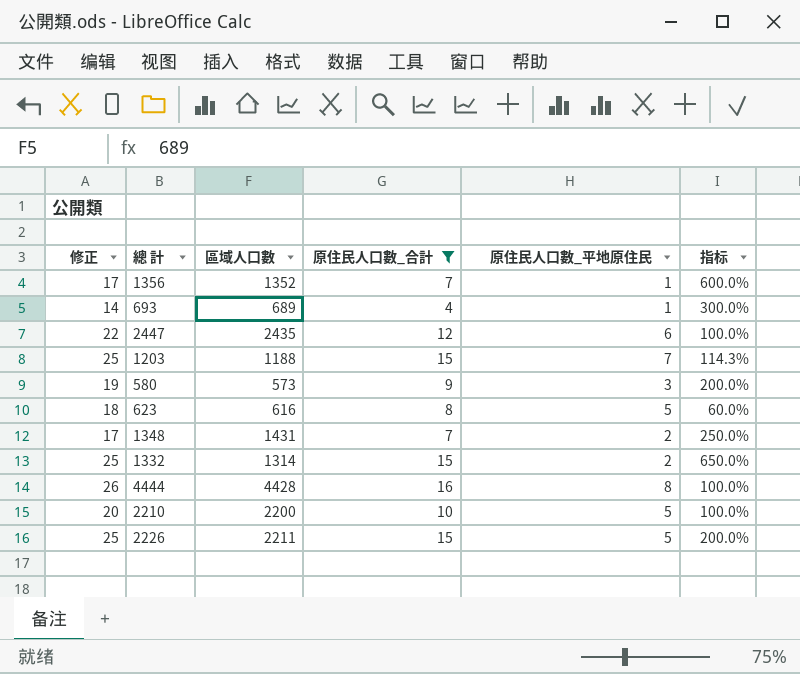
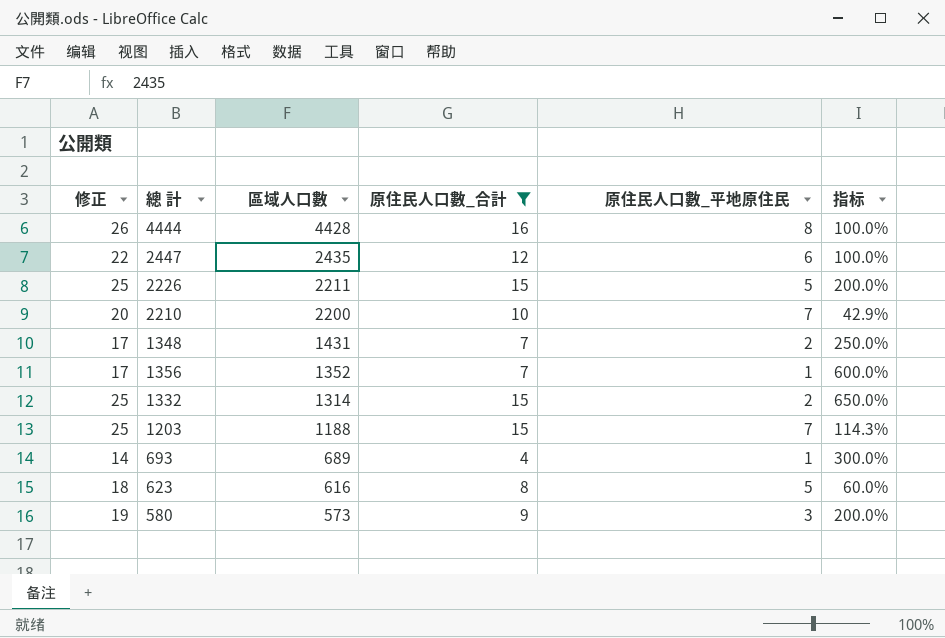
row order: none -> 區域人口數 descending
2210 | 原住民人口數_平地原住民: 5 -> 7
2210 | 指标: 100.0% -> 42.9%

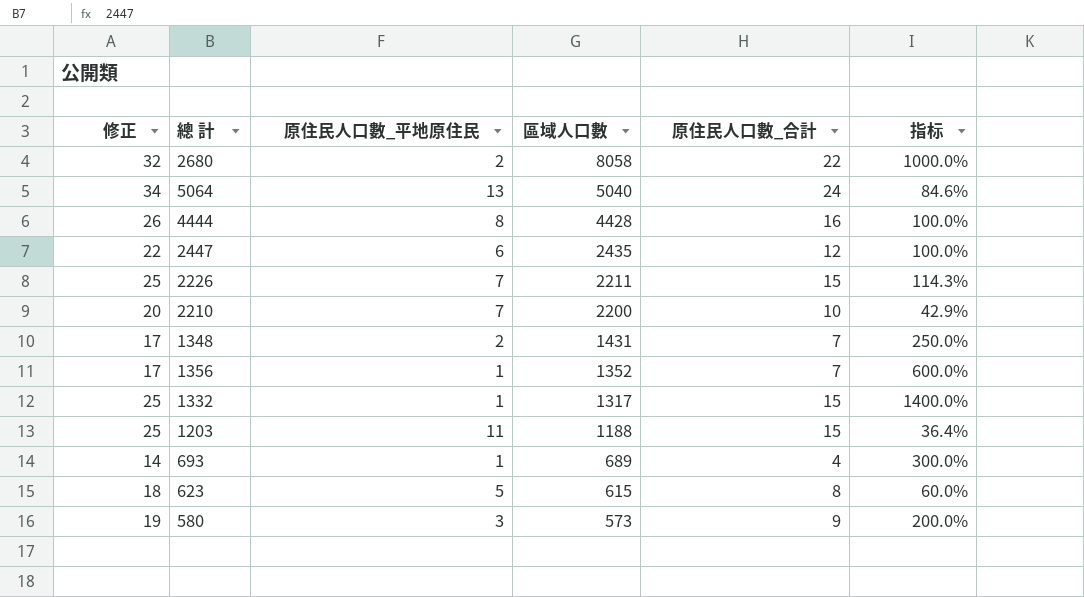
filter: 原住民人口數_合計 <= 16 -> none
column 原住民人口數_平地原住民 | position: 5 -> 3
2226 | 原住民人口數_平地原住民: 5 -> 7
2226 | 指标: 200.0% -> 114.3%
1332 | 原住民人口數_平地原住民: 2 -> 1
1332 | 區域人口數: 1314 -> 1317
1332 | 指标: 650.0% -> 1400.0%
1203 | 原住民人口數_平地原住民: 7 -> 11
1203 | 指标: 114.3% -> 36.4%
623 | 區域人口數: 616 -> 615

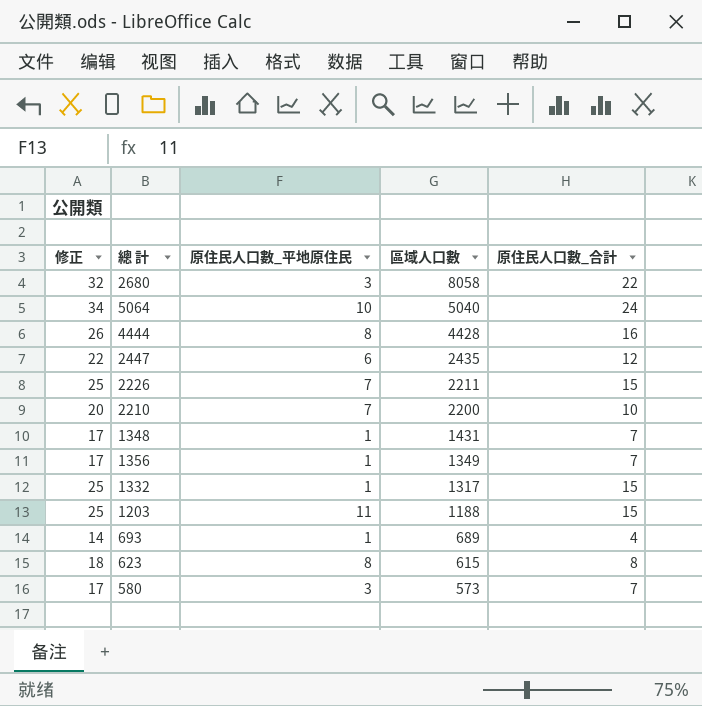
column 指标 | formula: ([原住民人口數_合計] - [原住民人口數_平地原住民]) / [原住民人口數_平地原住民] -> none
2680 | 原住民人口數_平地原住民: 2 -> 3
5064 | 原住民人口數_平地原住民: 13 -> 10
1348 | 原住民人口數_平地原住民: 2 -> 1
1356 | 區域人口數: 1352 -> 1349
623 | 原住民人口數_平地原住民: 5 -> 8
580 | 修正: 19 -> 17
580 | 原住民人口數_合計: 9 -> 7

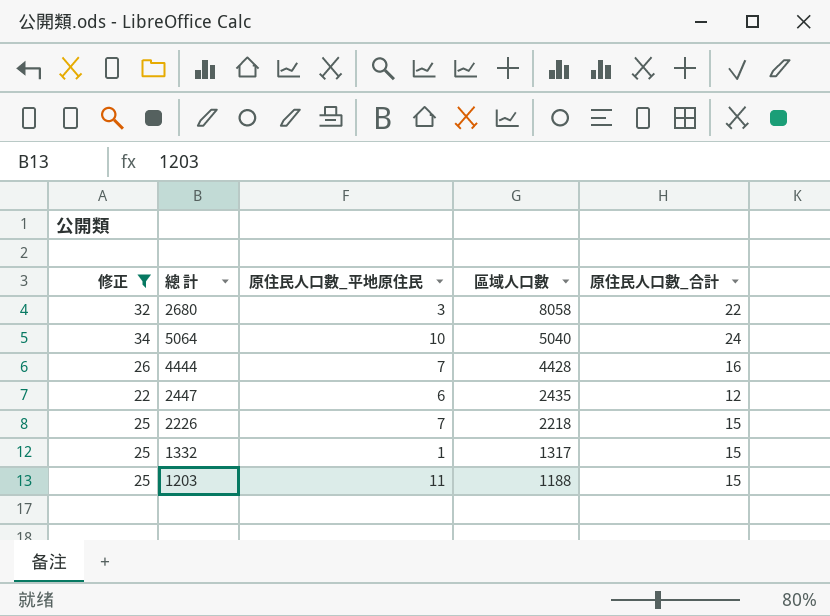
filter: none -> 修正 >= 22
4444 | 原住民人口數_平地原住民: 8 -> 7
2226 | 區域人口數: 2211 -> 2218

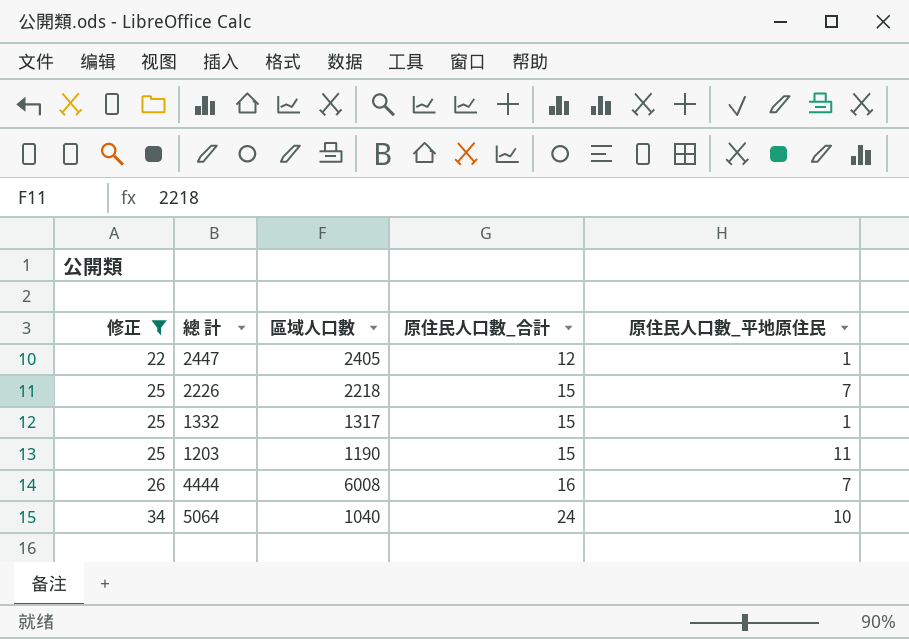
row order: 區域人口數 descending -> 修正 ascending
column 原住民人口數_平地原住民 | position: 3 -> 5
row 2680: 32 | 3 | 8058 | 22 -> none
2447 | 區域人口數: 2435 -> 2405
2447 | 原住民人口數_平地原住民: 6 -> 1
1203 | 區域人口數: 1188 -> 1190
4444 | 區域人口數: 4428 -> 6008
5064 | 區域人口數: 5040 -> 1040

